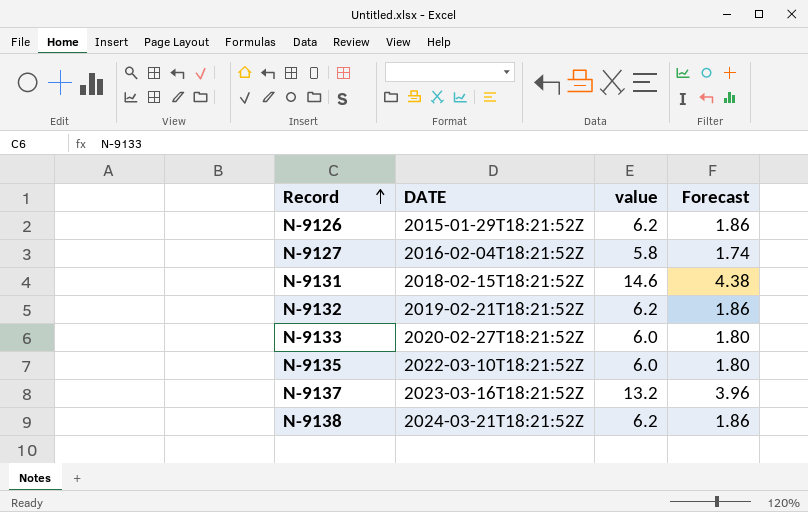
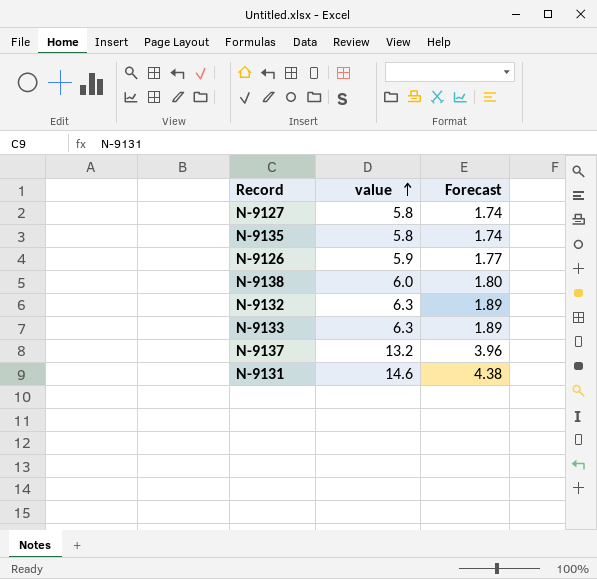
row order: Record ascending -> value ascending
column DATE | position: 2 -> none
N-9135 | value: 6.0 -> 5.8
N-9135 | Forecast: 1.80 -> 1.74
N-9126 | value: 6.2 -> 5.9
N-9126 | Forecast: 1.86 -> 1.77
N-9138 | value: 6.2 -> 6.0
N-9138 | Forecast: 1.86 -> 1.80
N-9132 | value: 6.2 -> 6.3
N-9132 | Forecast: 1.86 -> 1.89
N-9133 | value: 6.0 -> 6.3
N-9133 | Forecast: 1.80 -> 1.89

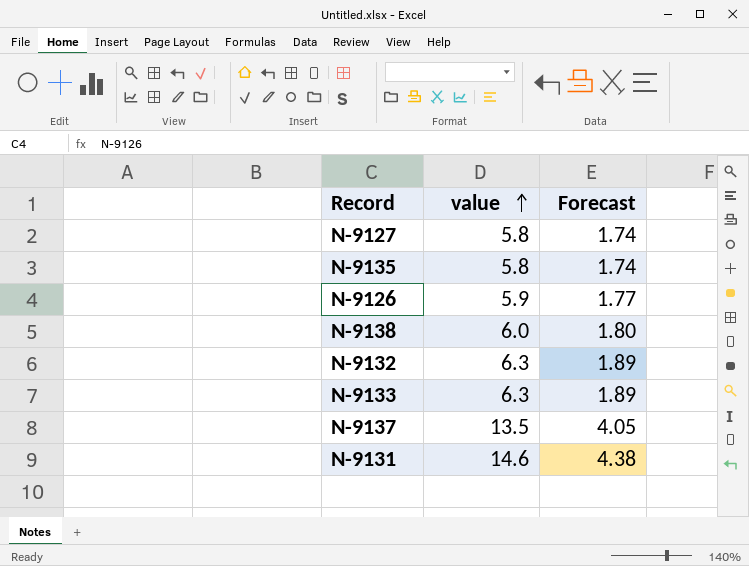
N-9137 | value: 13.2 -> 13.5
N-9137 | Forecast: 3.96 -> 4.05

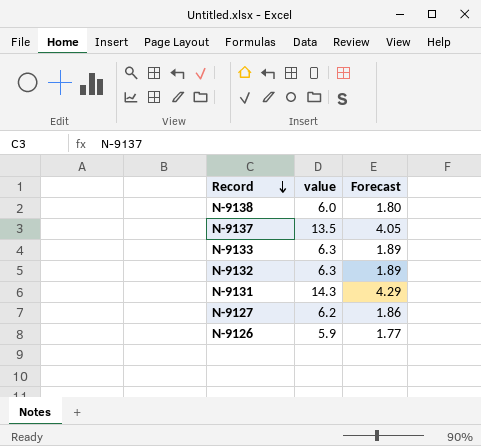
row order: value ascending -> Record descending
row N-9135: 5.8 | 1.74 -> none
N-9131 | value: 14.6 -> 14.3
N-9131 | Forecast: 4.38 -> 4.29
N-9127 | value: 5.8 -> 6.2
N-9127 | Forecast: 1.74 -> 1.86

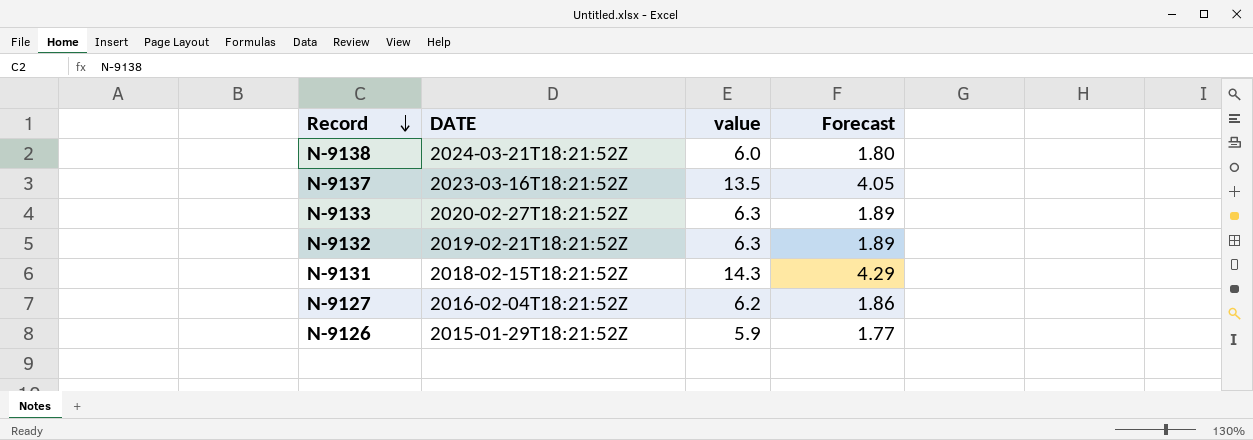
column DATE | position: none -> 2

